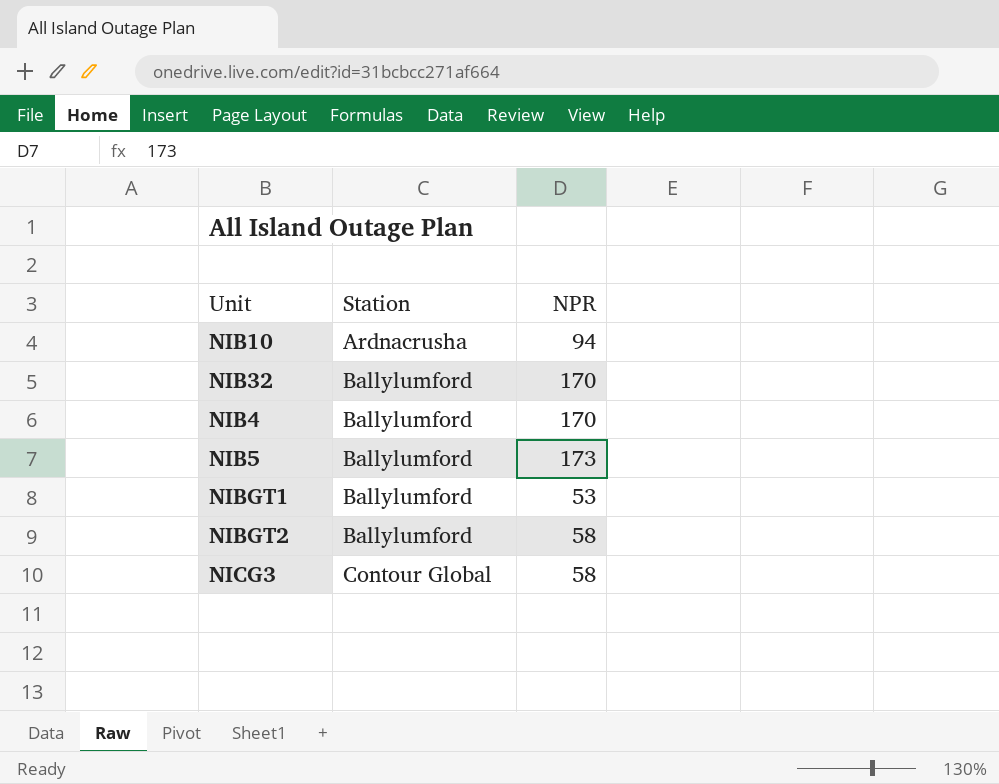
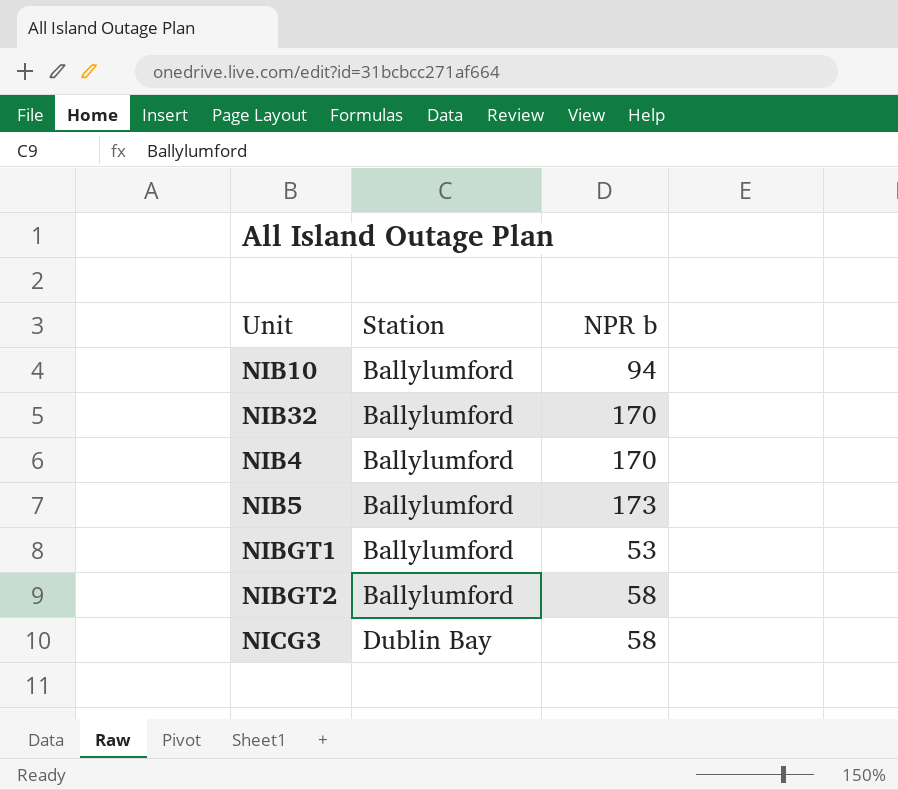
column name: NPR -> NPR b
NIB10 | Station: Ardnacrusha -> Ballylumford
NICG3 | Station: Contour Global -> Dublin Bay

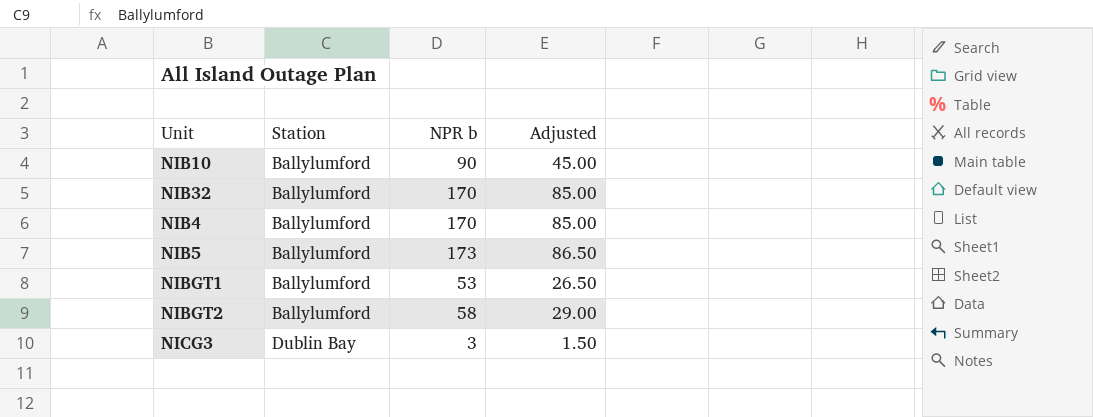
column Adjusted | formula: none -> [NPR b] * 0.5
NIB10 | NPR b: 94 -> 90
NICG3 | NPR b: 58 -> 3

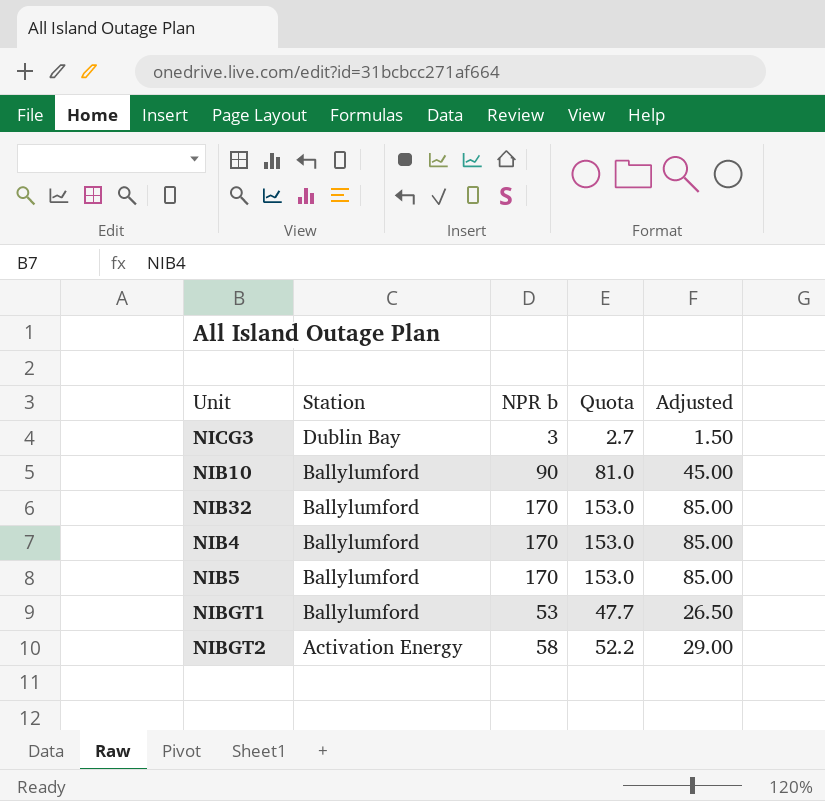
row order: Station ascending -> Station descending
column Quota | formula: none -> [NPR b] * 0.9
NIB5 | NPR b: 173 -> 170
NIB5 | Adjusted: 86.50 -> 85.00
NIBGT2 | Station: Ballylumford -> Activation Energy

